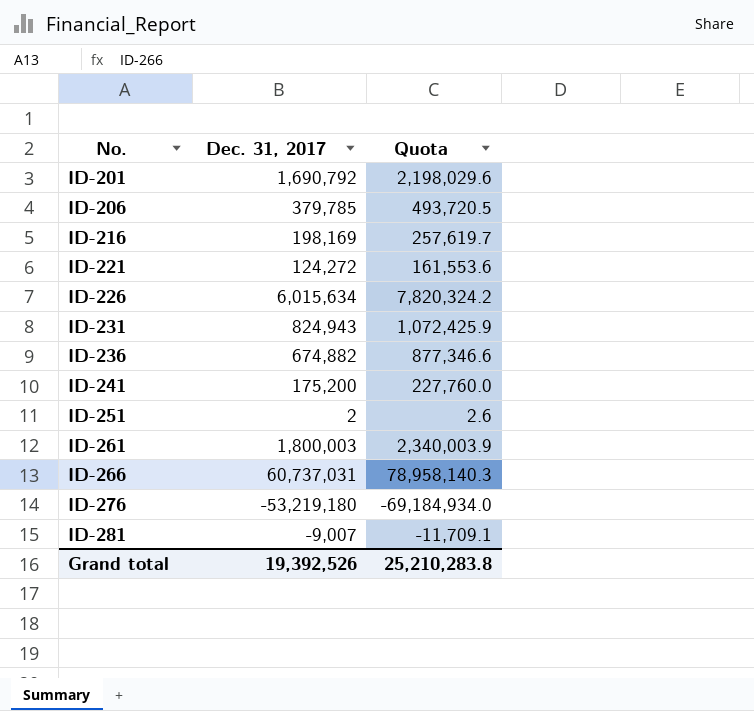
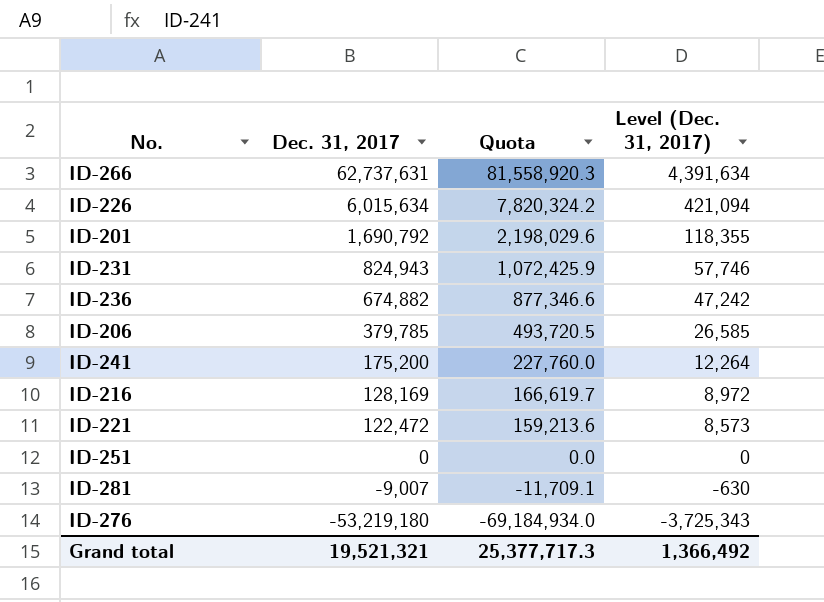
row order: No. ascending -> Dec. 31, 2017 descending
column Level (Dec. 31, 2017) | formula: none -> [Dec. 31, 2017] * 0.07
row ID-261: 1,800,003 | 2,340,003.9 -> none
ID-266 | Dec. 31, 2017: 60,737,031 -> 62,737,631
ID-266 | Quota: 78,958,140.3 -> 81,558,920.3
ID-216 | Dec. 31, 2017: 198,169 -> 128,169
ID-216 | Quota: 257,619.7 -> 166,619.7
ID-221 | Dec. 31, 2017: 124,272 -> 122,472
ID-221 | Quota: 161,553.6 -> 159,213.6
ID-251 | Dec. 31, 2017: 2 -> 0
ID-251 | Quota: 2.6 -> 0.0
Grand total | Dec. 31, 2017: 19,392,526 -> 19,521,321
Grand total | Quota: 25,210,283.8 -> 25,377,717.3

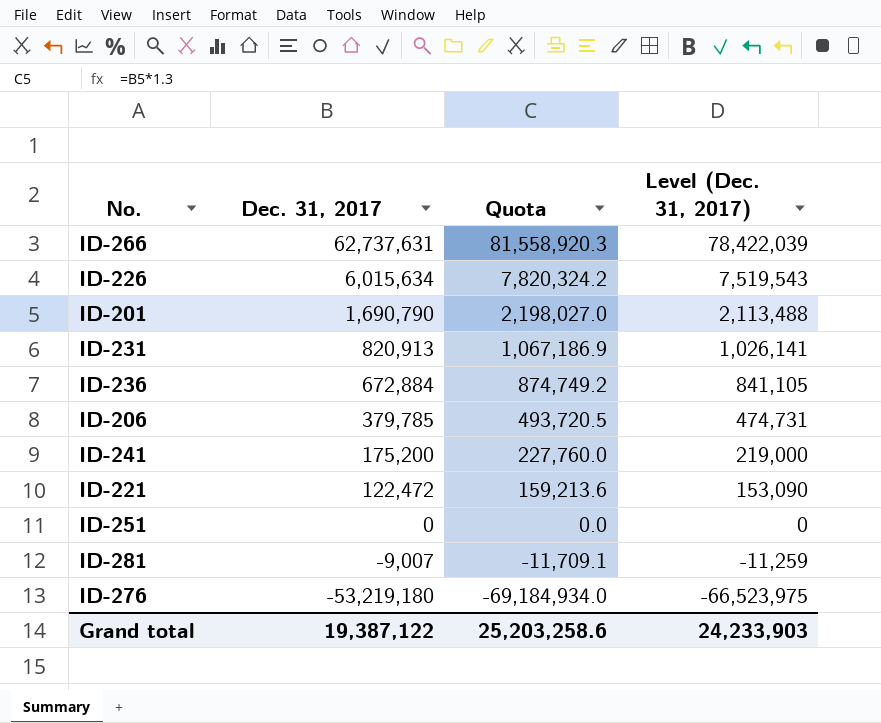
column Level (Dec. 31, 2017) | formula: [Dec. 31, 2017] * 0.07 -> [Dec. 31, 2017] * 1.25
row ID-216: 128,169 | 166,619.7 | 8,972 -> none
ID-201 | Dec. 31, 2017: 1,690,792 -> 1,690,790
ID-201 | Quota: 2,198,029.6 -> 2,198,027.0
ID-231 | Dec. 31, 2017: 824,943 -> 820,913
ID-231 | Quota: 1,072,425.9 -> 1,067,186.9
ID-236 | Dec. 31, 2017: 674,882 -> 672,884
ID-236 | Quota: 877,346.6 -> 874,749.2
Grand total | Dec. 31, 2017: 19,521,321 -> 19,387,122
Grand total | Quota: 25,377,717.3 -> 25,203,258.6
Grand total | Level (Dec. 31, 2017): 1,366,492 -> 24,233,903

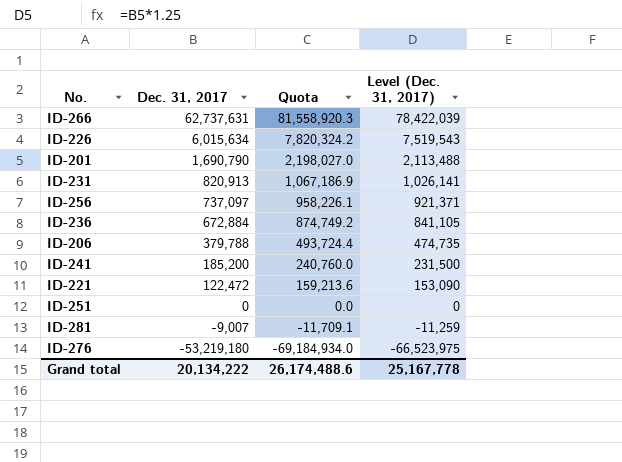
row ID-256: none -> 737,097 | 958,226.1 | 921,371
ID-206 | Dec. 31, 2017: 379,785 -> 379,788
ID-206 | Quota: 493,720.5 -> 493,724.4
ID-206 | Level (Dec. 31, 2017): 474,731 -> 474,735
ID-241 | Dec. 31, 2017: 175,200 -> 185,200
ID-241 | Quota: 227,760.0 -> 240,760.0
ID-241 | Level (Dec. 31, 2017): 219,000 -> 231,500
Grand total | Dec. 31, 2017: 19,387,122 -> 20,134,222
Grand total | Quota: 25,203,258.6 -> 26,174,488.6
Grand total | Level (Dec. 31, 2017): 24,233,903 -> 25,167,778

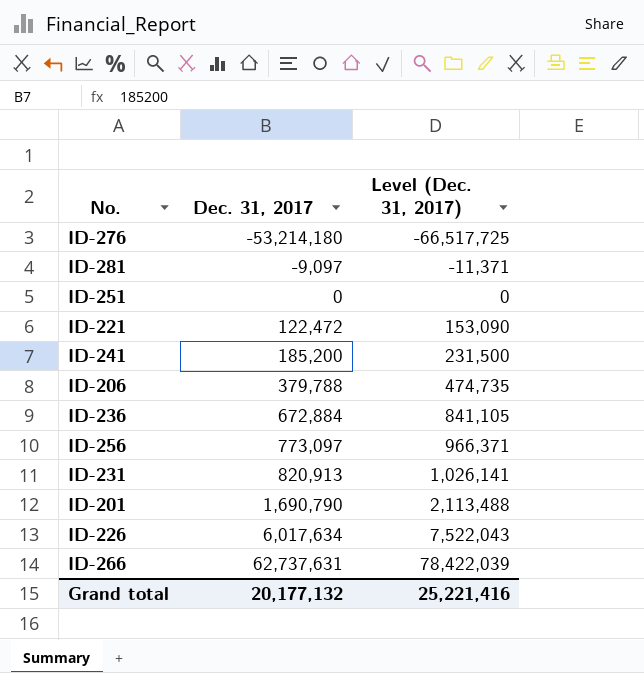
row order: Dec. 31, 2017 descending -> Dec. 31, 2017 ascending
column Quota | formula: [Dec. 31, 2017] * 1.3 -> none
ID-276 | Dec. 31, 2017: -53,219,180 -> -53,214,180
ID-276 | Level (Dec. 31, 2017): -66,523,975 -> -66,517,725
ID-281 | Dec. 31, 2017: -9,007 -> -9,097
ID-281 | Level (Dec. 31, 2017): -11,259 -> -11,371
ID-256 | Dec. 31, 2017: 737,097 -> 773,097
ID-256 | Level (Dec. 31, 2017): 921,371 -> 966,371
ID-226 | Dec. 31, 2017: 6,015,634 -> 6,017,634
ID-226 | Level (Dec. 31, 2017): 7,519,543 -> 7,522,043
Grand total | Dec. 31, 2017: 20,134,222 -> 20,177,132
Grand total | Level (Dec. 31, 2017): 25,167,778 -> 25,221,416

